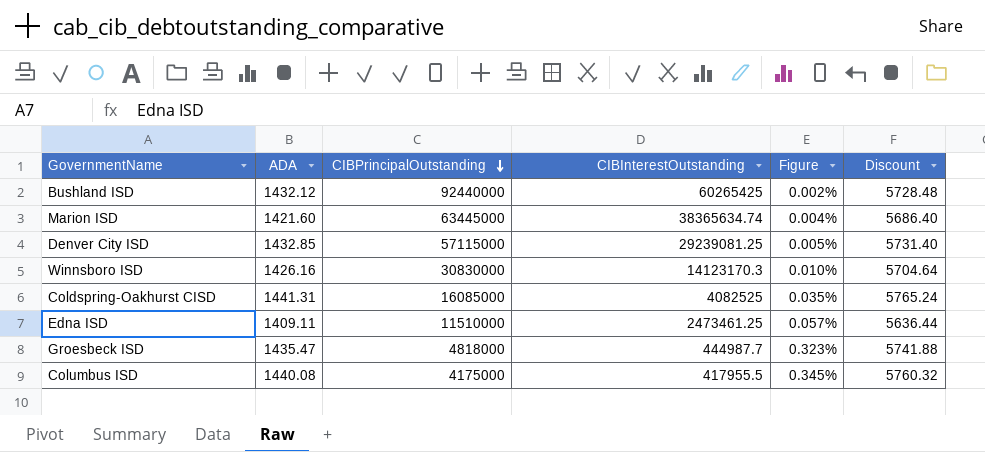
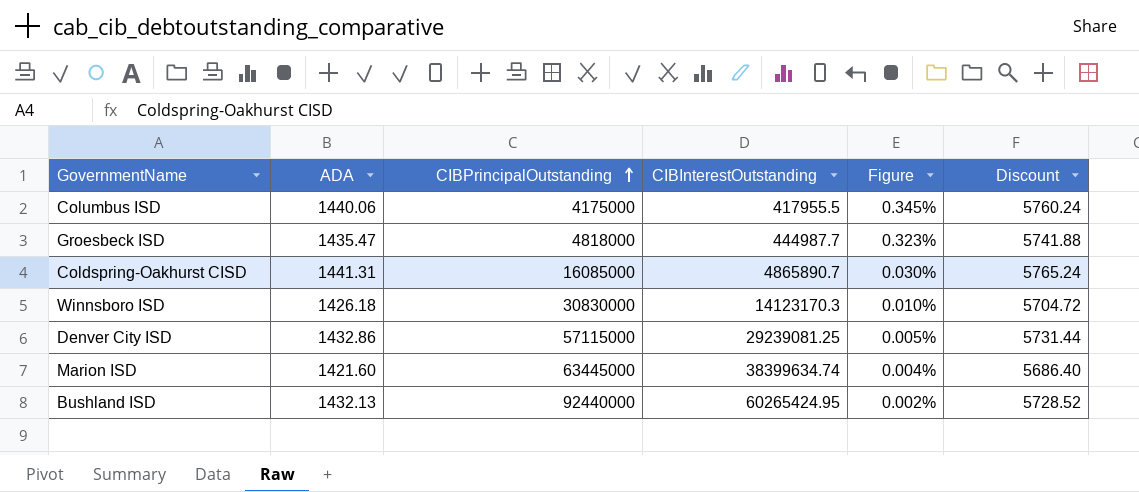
row order: CIBPrincipalOutstanding descending -> CIBPrincipalOutstanding ascending
row Edna ISD: 1409.11 | 11510000 | 2473461.25 | 0.057% | 5636.44 -> none
Columbus ISD | ADA: 1440.08 -> 1440.06
Columbus ISD | Discount: 5760.32 -> 5760.24
Coldspring-Oakhurst CISD | CIBInterestOutstanding: 4082525 -> 4865890.7
Coldspring-Oakhurst CISD | Figure: 0.035% -> 0.030%
Winnsboro ISD | ADA: 1426.16 -> 1426.18
Winnsboro ISD | Discount: 5704.64 -> 5704.72
Denver City ISD | ADA: 1432.85 -> 1432.86
Denver City ISD | Discount: 5731.40 -> 5731.44
Marion ISD | CIBInterestOutstanding: 38365634.74 -> 38399634.74
Bushland ISD | ADA: 1432.12 -> 1432.13
Bushland ISD | CIBInterestOutstanding: 60265425 -> 60265424.95
Bushland ISD | Discount: 5728.48 -> 5728.52

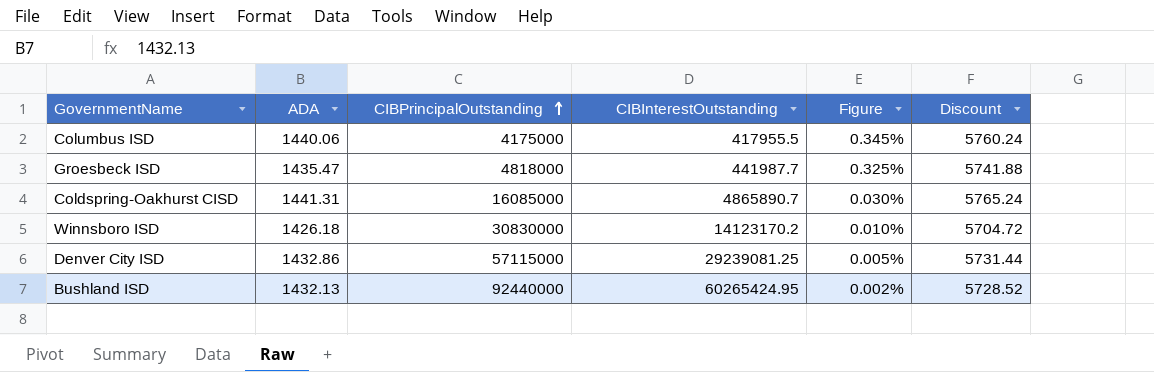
row Marion ISD: 1421.60 | 63445000 | 38399634.74 | 0.004% | 5686.40 -> none
Groesbeck ISD | CIBInterestOutstanding: 444987.7 -> 441987.7
Groesbeck ISD | Figure: 0.323% -> 0.325%
Winnsboro ISD | CIBInterestOutstanding: 14123170.3 -> 14123170.2

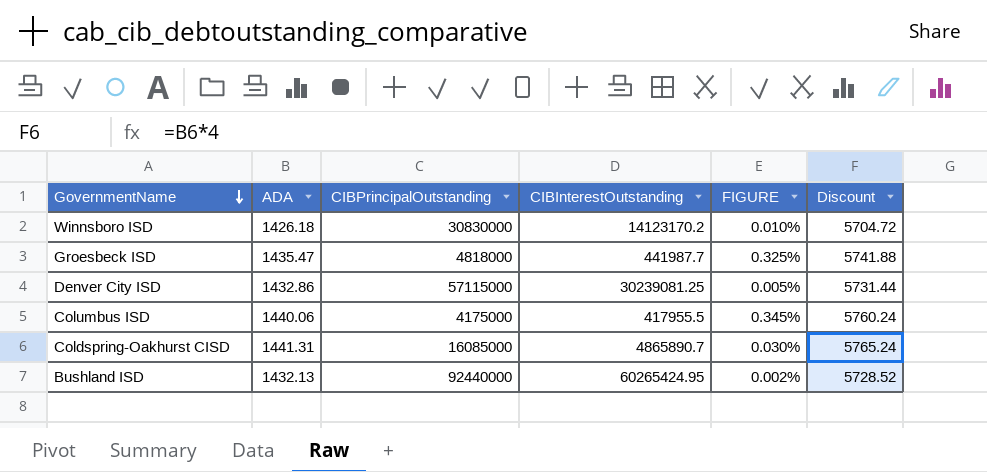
row order: CIBPrincipalOutstanding ascending -> GovernmentName descending
column name: Figure -> FIGURE
Denver City ISD | CIBInterestOutstanding: 29239081.25 -> 30239081.25

